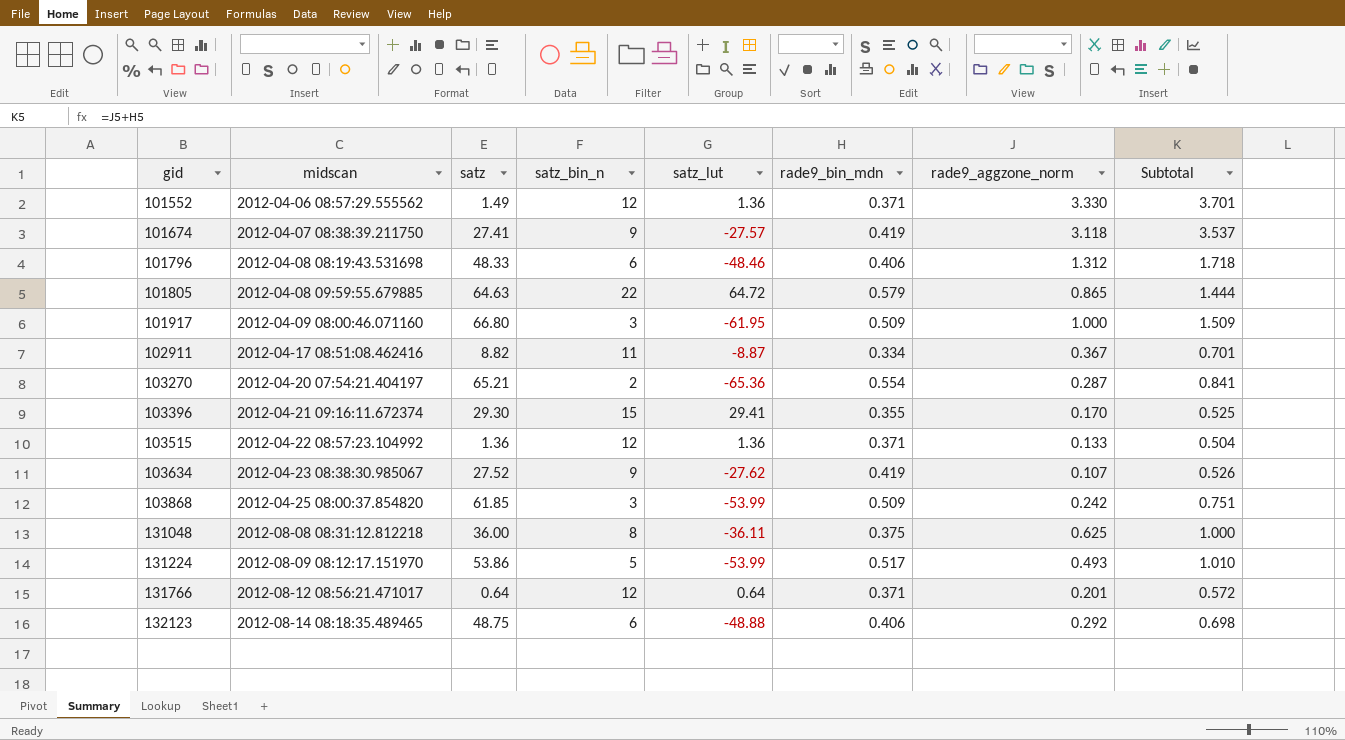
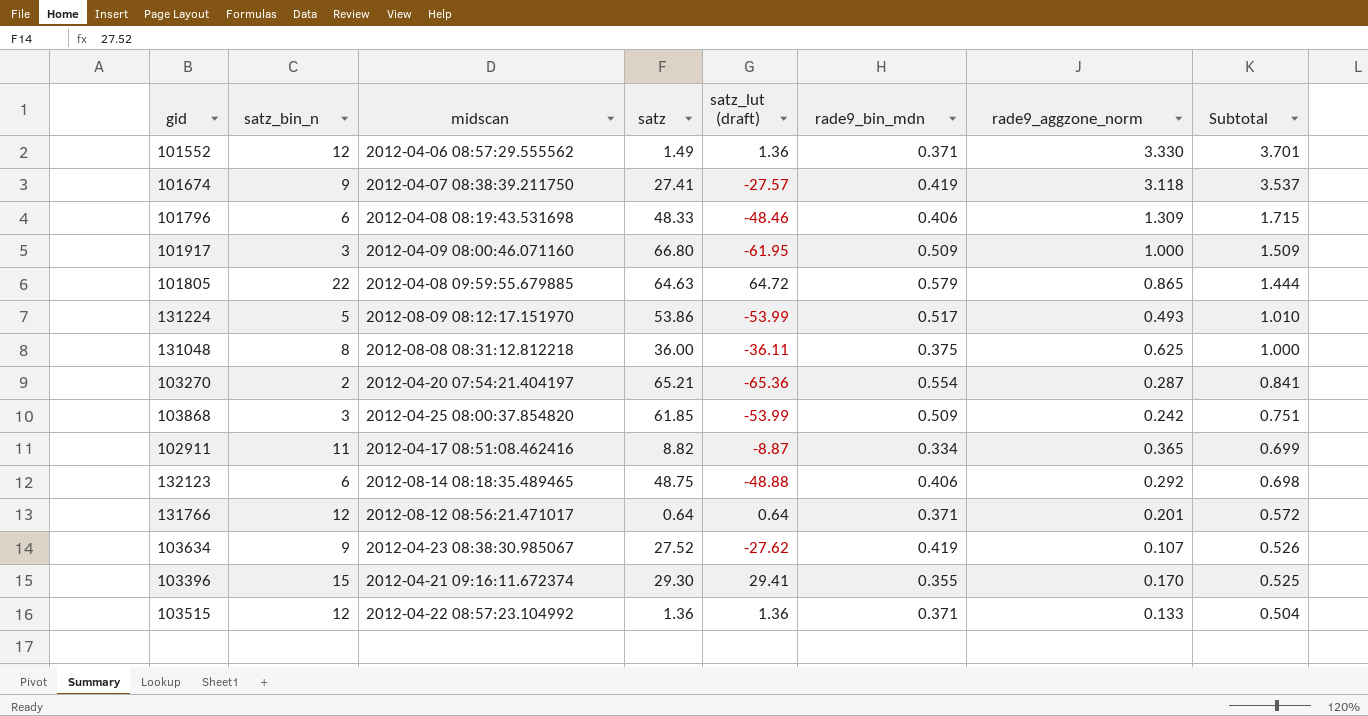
row order: gid ascending -> Subtotal descending
column satz_bin_n | position: 4 -> 2
column name: satz_lut -> satz_lut (draft)
101796 | rade9_aggzone_norm: 1.312 -> 1.309
101796 | Subtotal: 1.718 -> 1.715
102911 | rade9_aggzone_norm: 0.367 -> 0.365
102911 | Subtotal: 0.701 -> 0.699

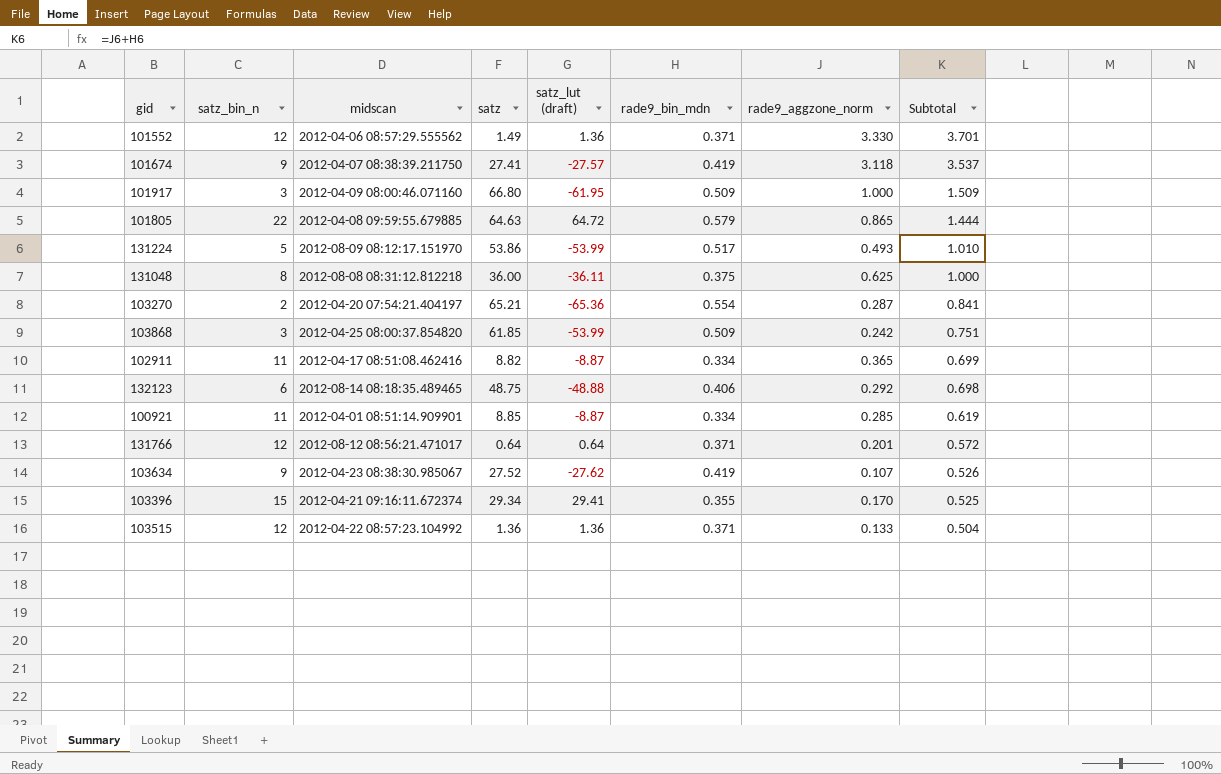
row 101796: 6 | 2012-04-08 08:19:43.531698 | 48.33 | -48.46 | 0.406 | 1.309 | 1.715 -> none
row 100921: none -> 11 | 2012-04-01 08:51:14.909901 | 8.85 | -8.87 | 0.334 | 0.285 | 0.619
103396 | satz: 29.30 -> 29.34

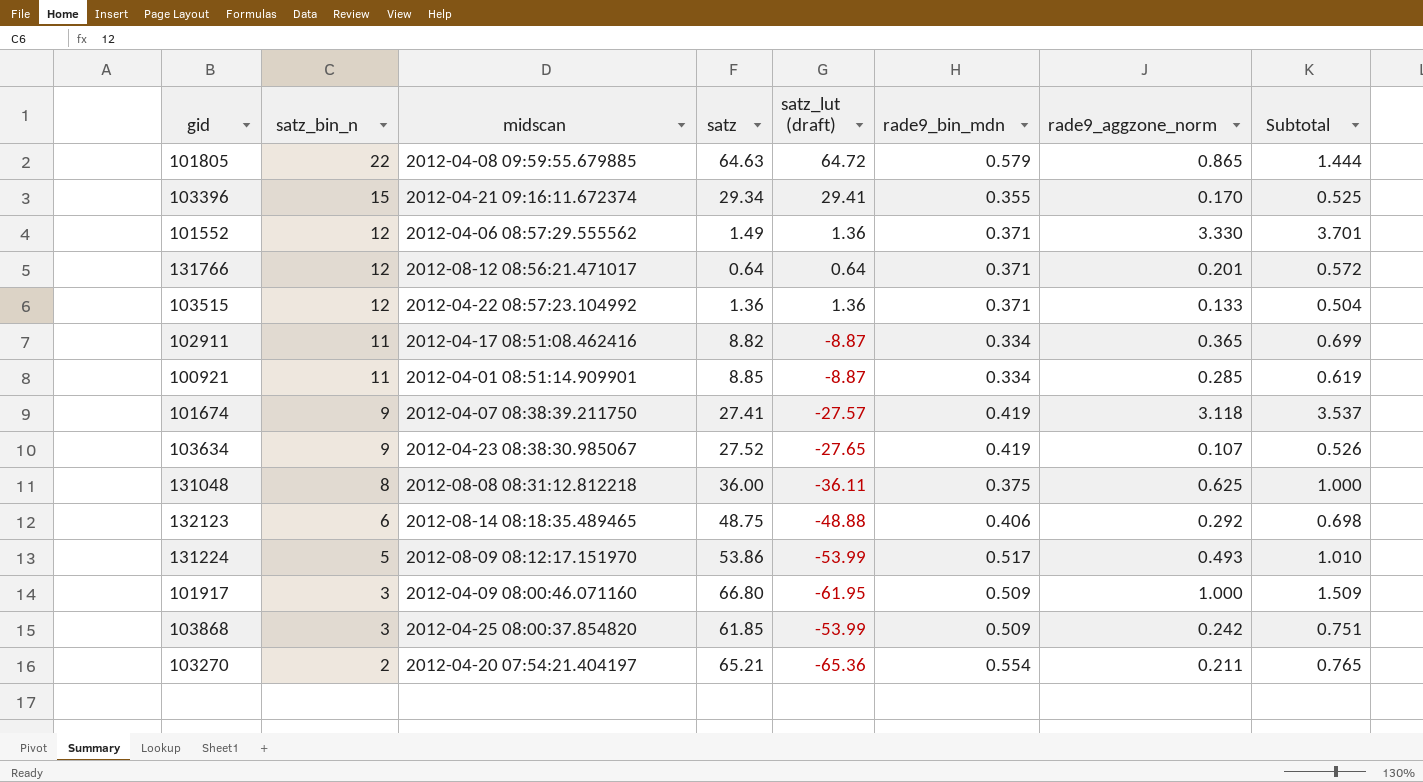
row order: Subtotal descending -> satz_bin_n descending
103634 | satz_lut (draft): -27.62 -> -27.65
103270 | rade9_aggzone_norm: 0.287 -> 0.211
103270 | Subtotal: 0.841 -> 0.765

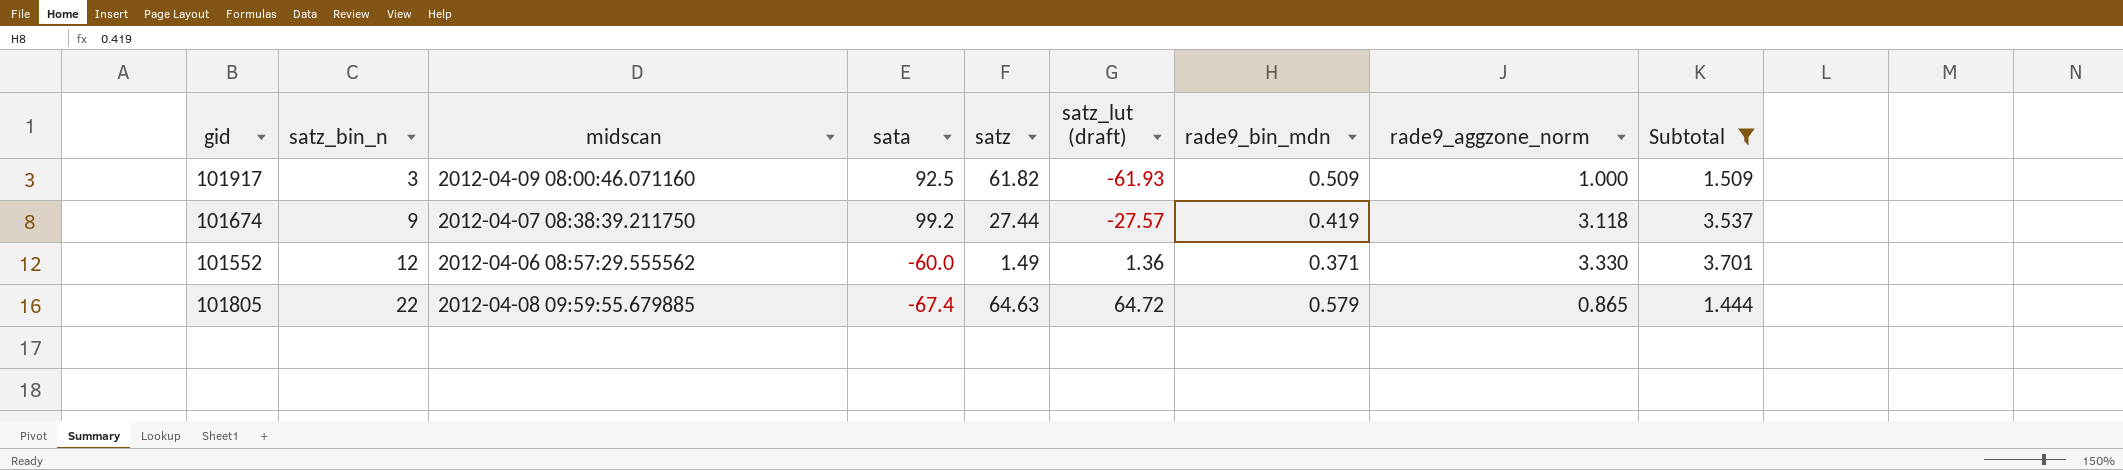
filter: none -> Subtotal >= 1.444
row order: satz_bin_n descending -> satz_bin_n ascending
column sata | position: none -> 4
101917 | satz: 66.80 -> 61.82
101917 | satz_lut (draft): -61.95 -> -61.93
101674 | satz: 27.41 -> 27.44

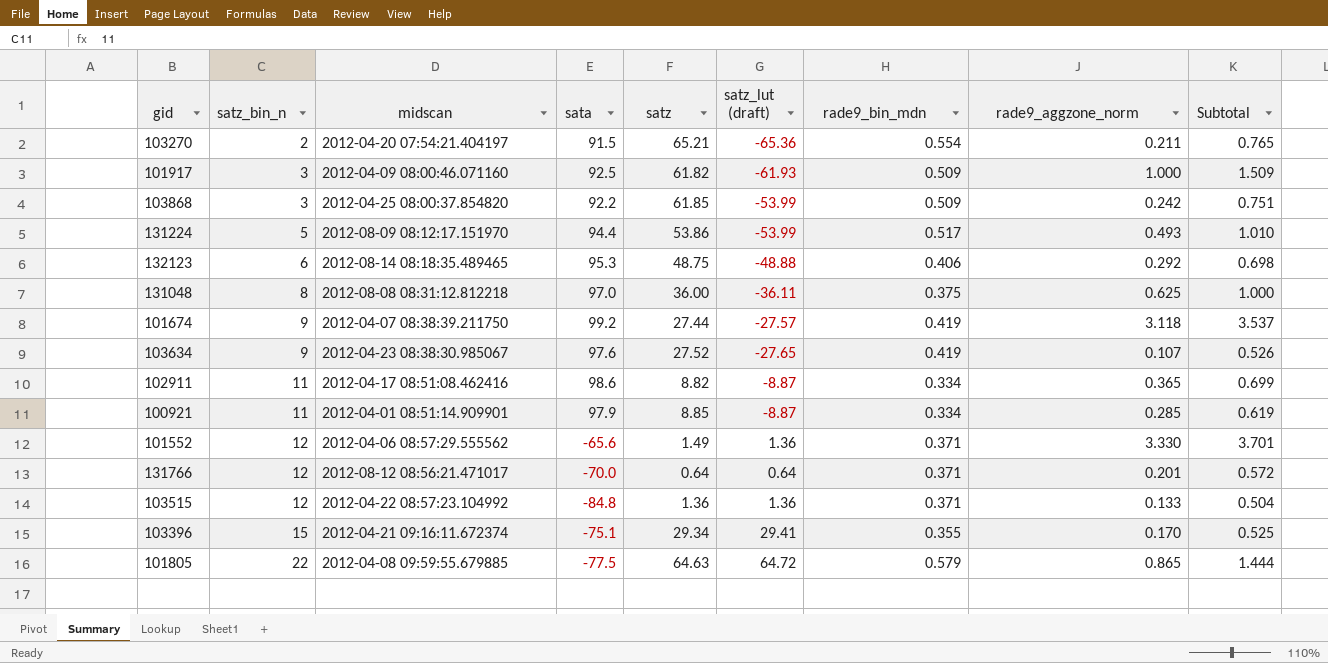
filter: Subtotal >= 1.444 -> none
101552 | sata: -60.0 -> -65.6
101805 | sata: -67.4 -> -77.5

